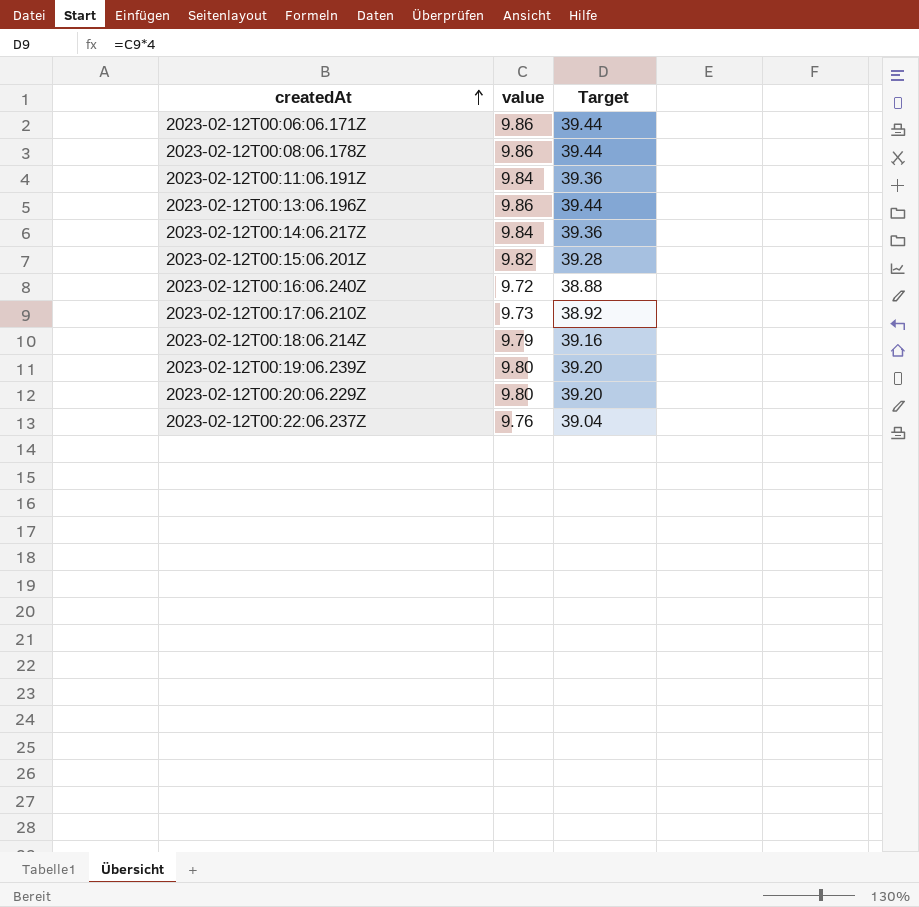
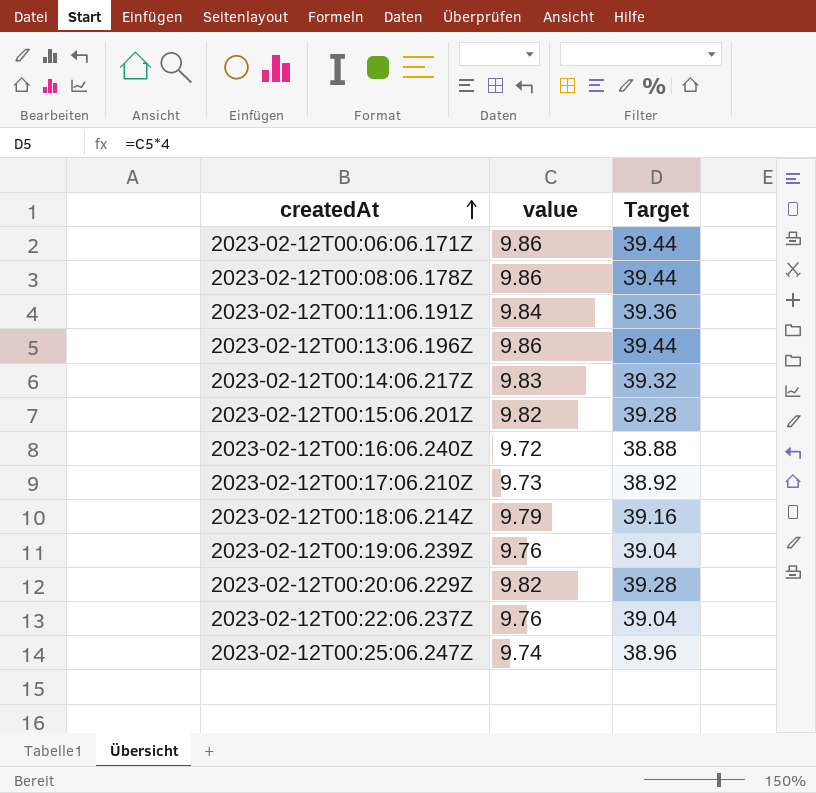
2023-02-12T00:14:06.217Z | value: 9.84 -> 9.83
2023-02-12T00:14:06.217Z | Target: 39.36 -> 39.32
2023-02-12T00:19:06.239Z | value: 9.80 -> 9.76
2023-02-12T00:19:06.239Z | Target: 39.20 -> 39.04
2023-02-12T00:20:06.229Z | value: 9.80 -> 9.82
2023-02-12T00:20:06.229Z | Target: 39.20 -> 39.28
row 2023-02-12T00:25:06.247Z: none -> 9.74 | 38.96

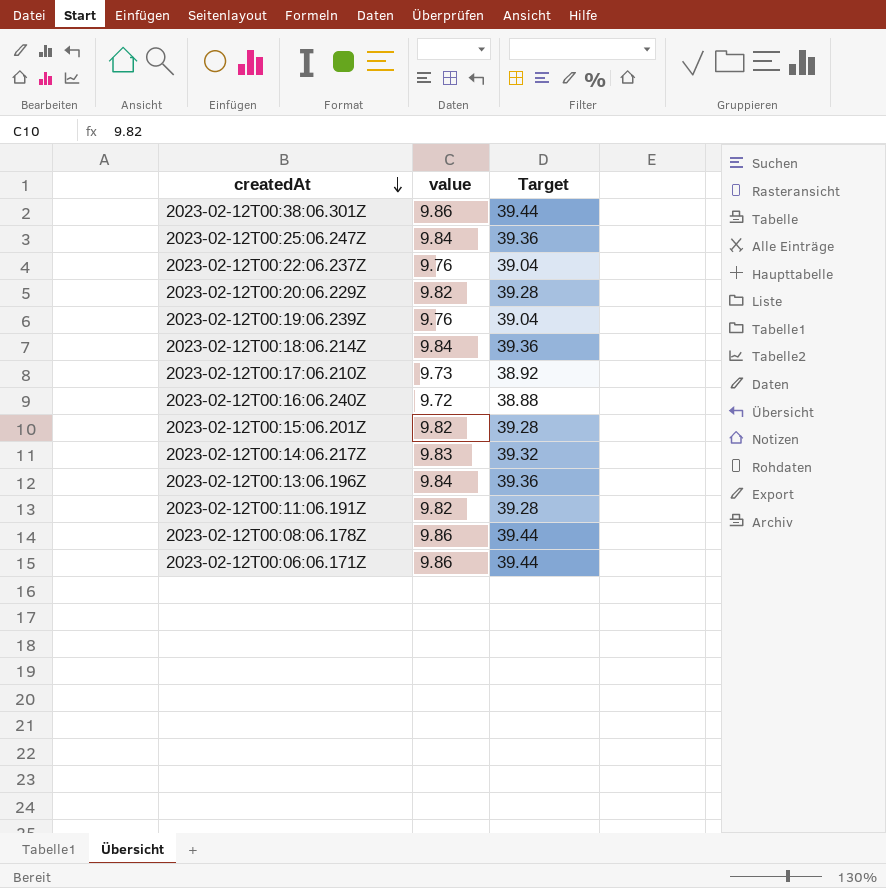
row order: createdAt ascending -> createdAt descending
row 2023-02-12T00:38:06.301Z: none -> 9.86 | 39.44
2023-02-12T00:25:06.247Z | value: 9.74 -> 9.84
2023-02-12T00:25:06.247Z | Target: 38.96 -> 39.36
2023-02-12T00:18:06.214Z | value: 9.79 -> 9.84
2023-02-12T00:18:06.214Z | Target: 39.16 -> 39.36
2023-02-12T00:13:06.196Z | value: 9.86 -> 9.84
2023-02-12T00:13:06.196Z | Target: 39.44 -> 39.36
2023-02-12T00:11:06.191Z | value: 9.84 -> 9.82
2023-02-12T00:11:06.191Z | Target: 39.36 -> 39.28

